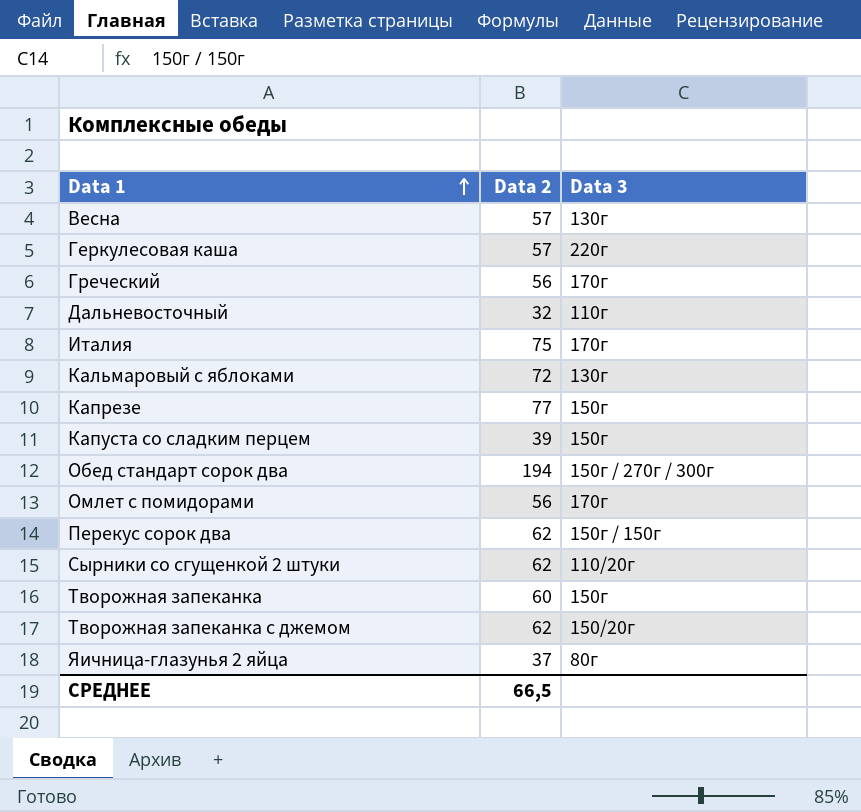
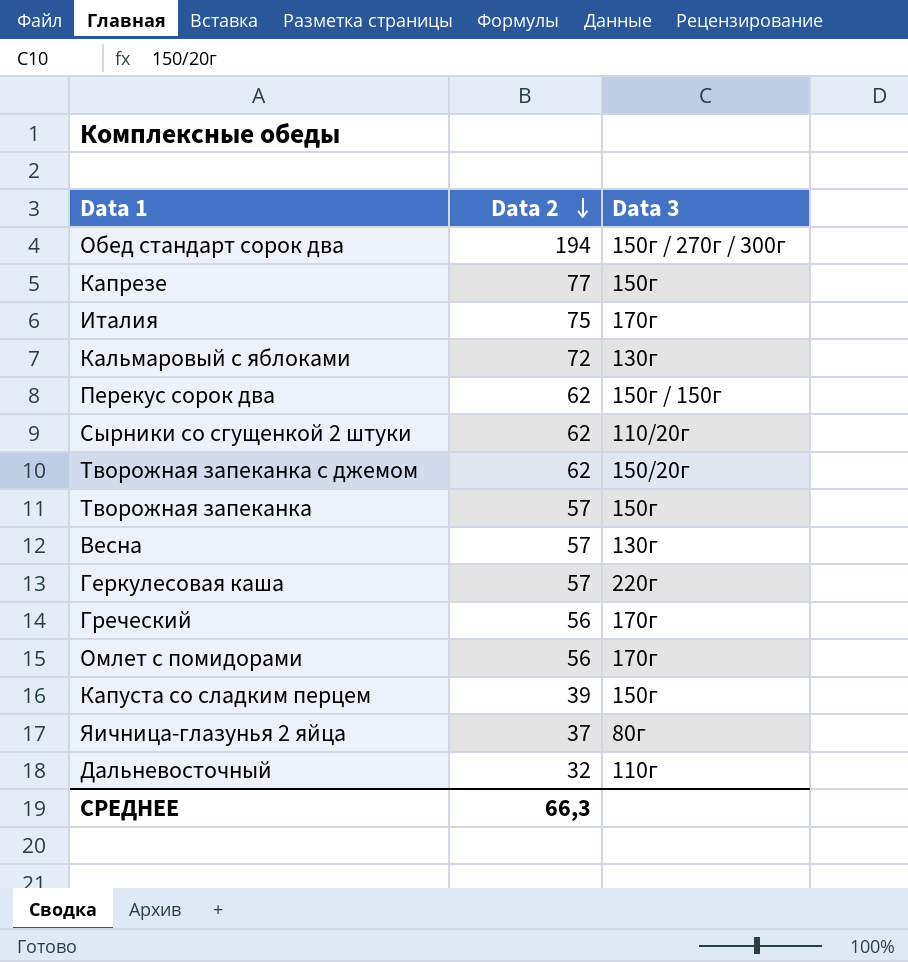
row order: Data 1 ascending -> Data 2 descending
Творожная запеканка | Data 2: 60 -> 57
СРЕДНЕЕ | Data 2: 66,5 -> 66,3

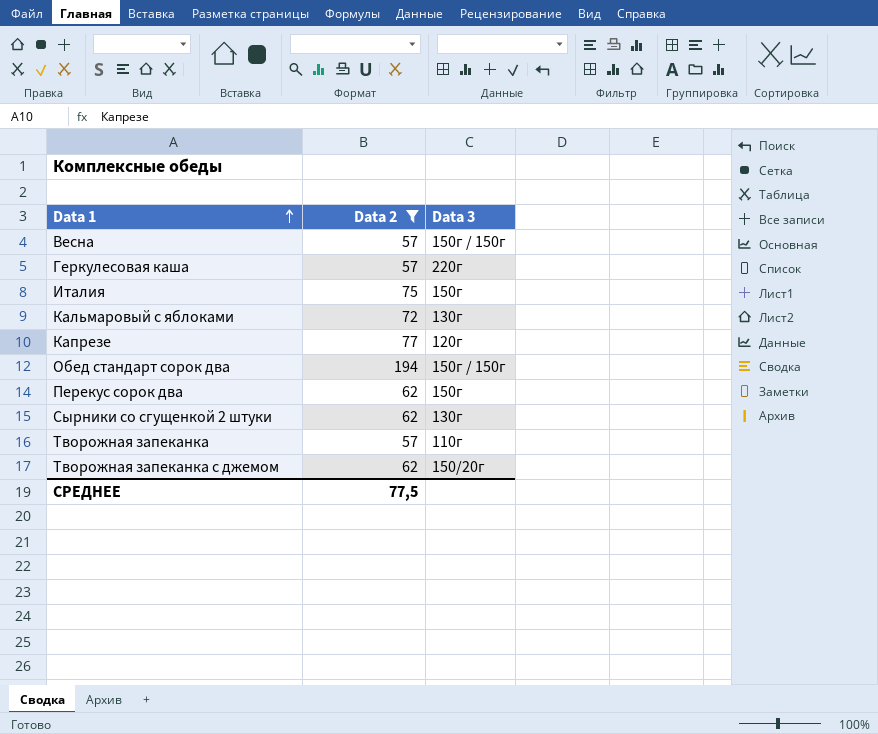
filter: none -> Data 2 >= 57
row order: Data 2 descending -> Data 1 ascending
Весна | Data 3: 130г -> 150г / 150г
Италия | Data 3: 170г -> 150г
Капрезе | Data 3: 150г -> 120г
Обед стандарт сорок два | Data 3: 150г / 270г / 300г -> 150г / 150г
Перекус сорок два | Data 3: 150г / 150г -> 150г
Сырники со сгущенкой 2 штуки | Data 3: 110/20г -> 130г
Творожная запеканка | Data 3: 150г -> 110г
СРЕДНЕЕ | Data 2: 66,3 -> 77,5

